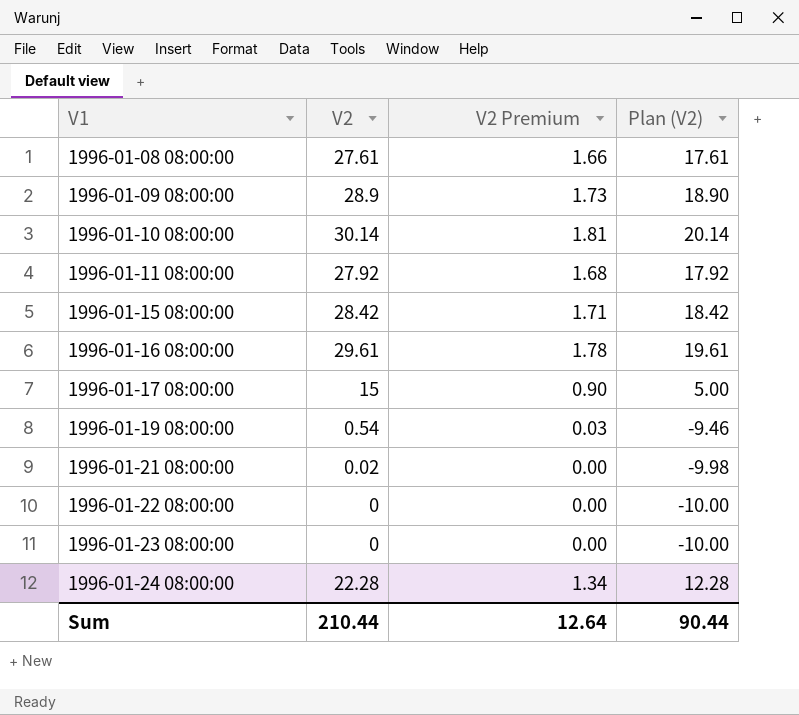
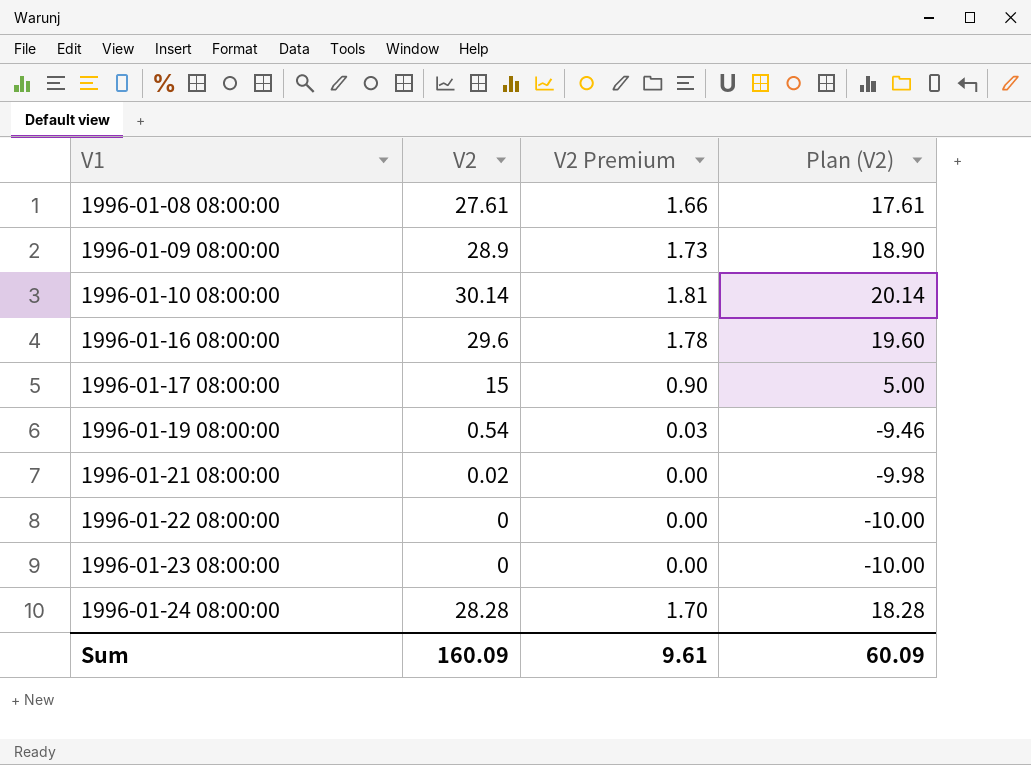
row 1996-01-11 08:00:00: 27.92 | 1.68 | 17.92 -> none
row 1996-01-15 08:00:00: 28.42 | 1.71 | 18.42 -> none
1996-01-16 08:00:00 | V2: 29.61 -> 29.6
1996-01-16 08:00:00 | Plan (V2): 19.61 -> 19.60
1996-01-24 08:00:00 | V2: 22.28 -> 28.28
1996-01-24 08:00:00 | V2 Premium: 1.34 -> 1.70
1996-01-24 08:00:00 | Plan (V2): 12.28 -> 18.28
Sum | V2: 210.44 -> 160.09
Sum | V2 Premium: 12.64 -> 9.61
Sum | Plan (V2): 90.44 -> 60.09

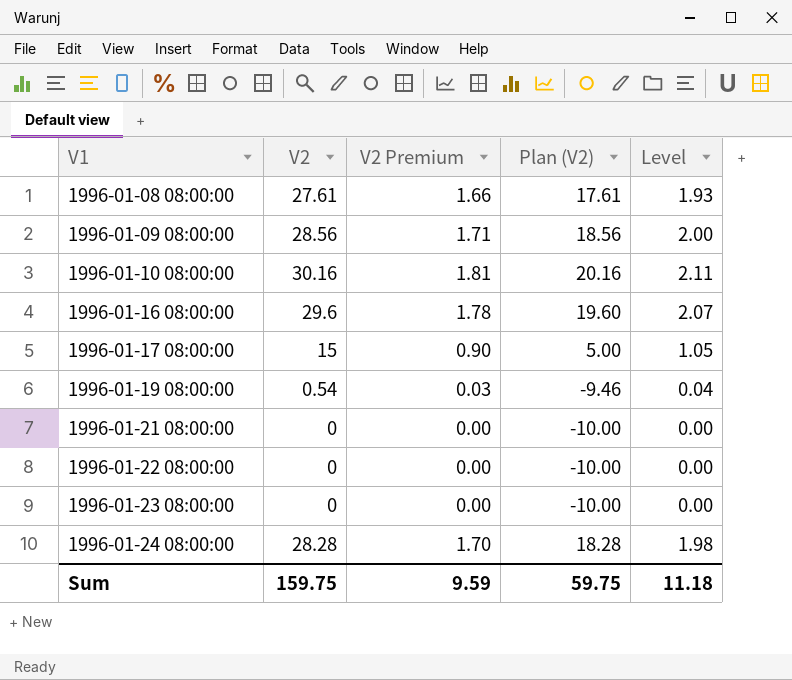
column Level | formula: none -> [V2] * 0.07
1996-01-09 08:00:00 | V2: 28.9 -> 28.56
1996-01-09 08:00:00 | V2 Premium: 1.73 -> 1.71
1996-01-09 08:00:00 | Plan (V2): 18.90 -> 18.56
1996-01-10 08:00:00 | V2: 30.14 -> 30.16
1996-01-10 08:00:00 | Plan (V2): 20.14 -> 20.16
1996-01-21 08:00:00 | V2: 0.02 -> 0
1996-01-21 08:00:00 | Plan (V2): -9.98 -> -10.00
Sum | V2: 160.09 -> 159.75
Sum | V2 Premium: 9.61 -> 9.59
Sum | Plan (V2): 60.09 -> 59.75

